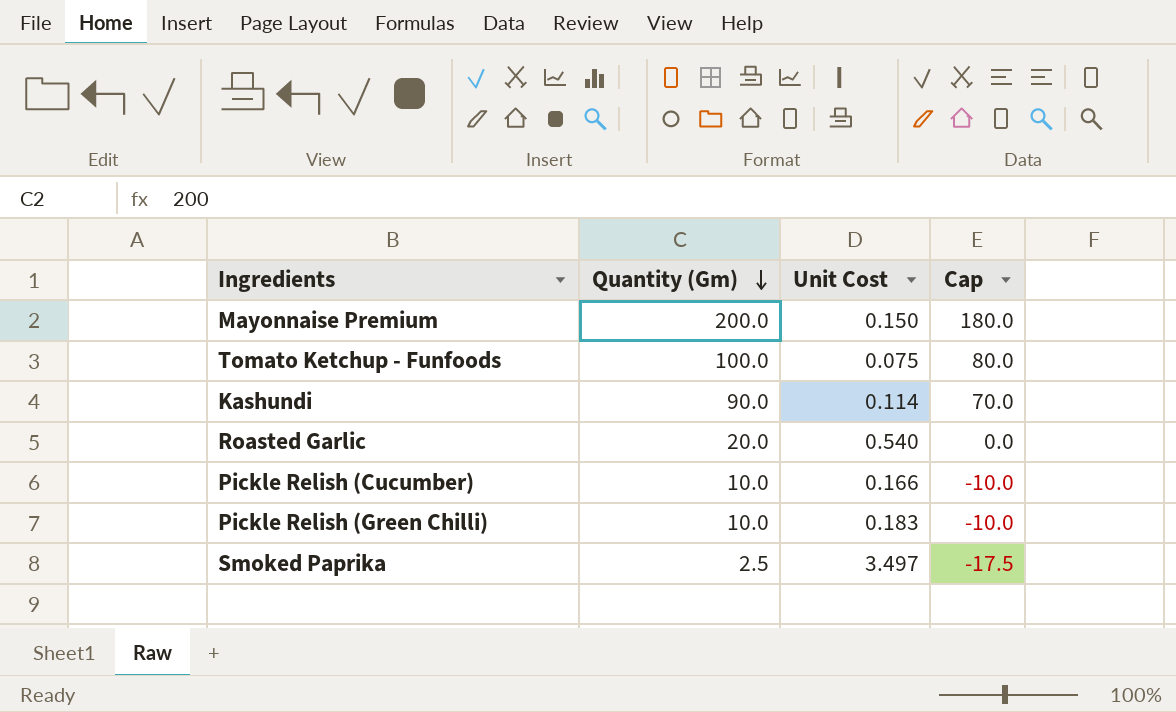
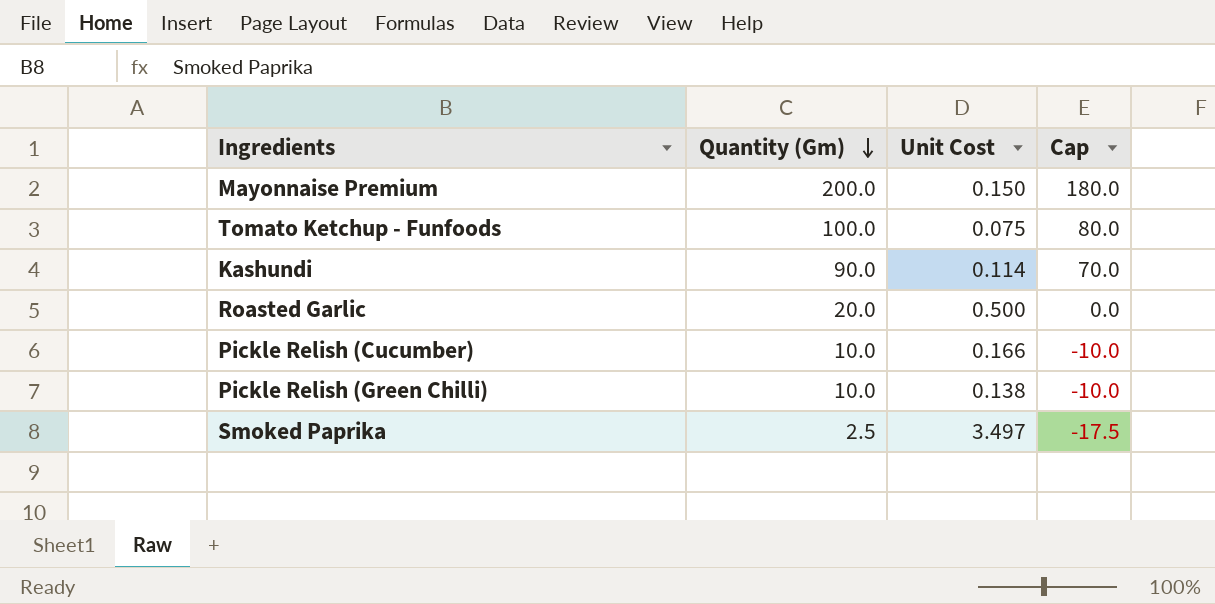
Roasted Garlic | Unit Cost: 0.540 -> 0.500
Pickle Relish (Green Chilli) | Unit Cost: 0.183 -> 0.138

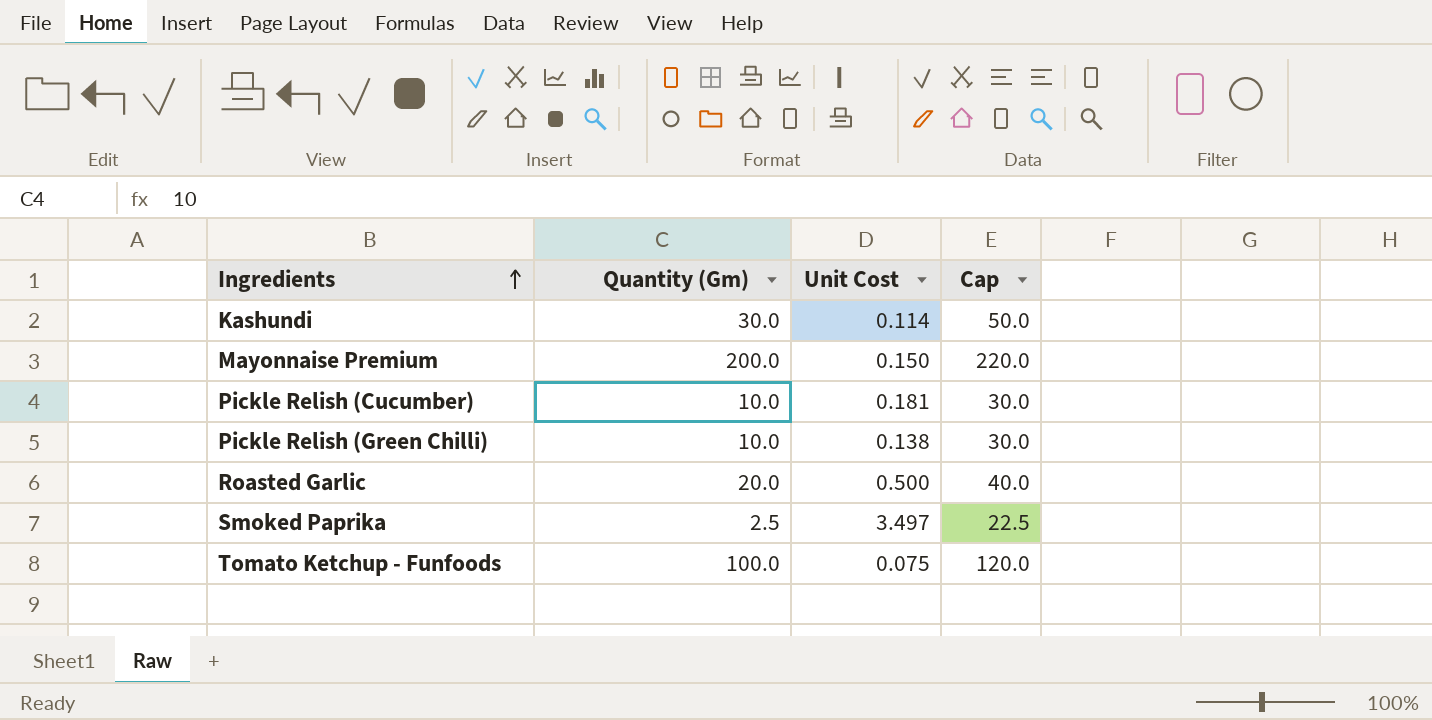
row order: Quantity (Gm) descending -> Ingredients ascending
column Cap | formula: [Quantity (Gm)] - 20 -> [Quantity (Gm)] + 20
Kashundi | Quantity (Gm): 90.0 -> 30.0
Pickle Relish (Cucumber) | Unit Cost: 0.166 -> 0.181

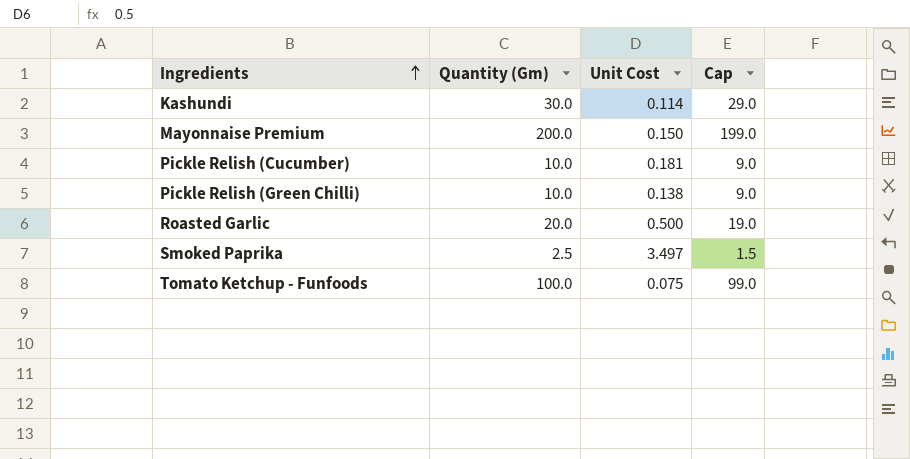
column Cap | formula: [Quantity (Gm)] + 20 -> [Quantity (Gm)] - 1

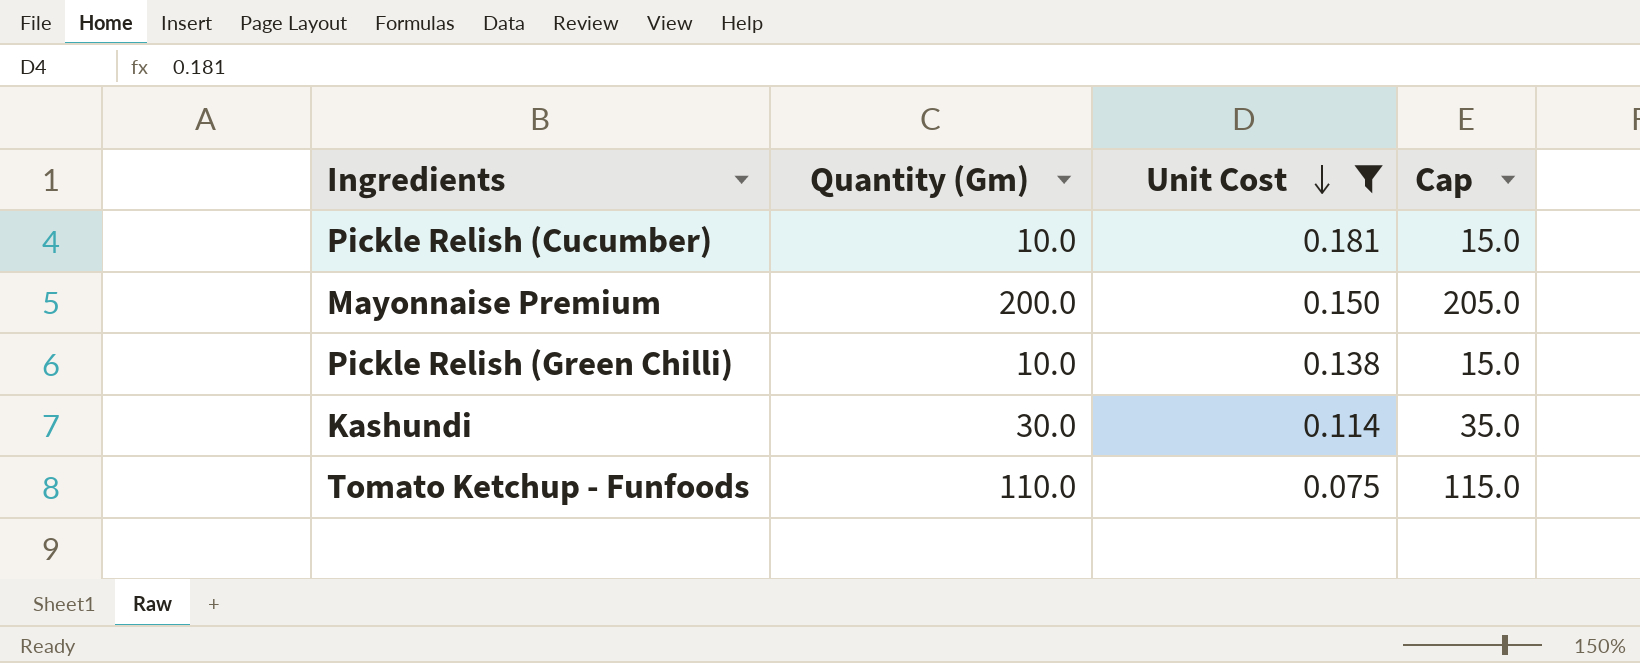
filter: none -> Unit Cost <= 0.181
row order: Ingredients ascending -> Unit Cost descending
column Cap | formula: [Quantity (Gm)] - 1 -> [Quantity (Gm)] + 5
Tomato Ketchup - Funfoods | Quantity (Gm): 100.0 -> 110.0

